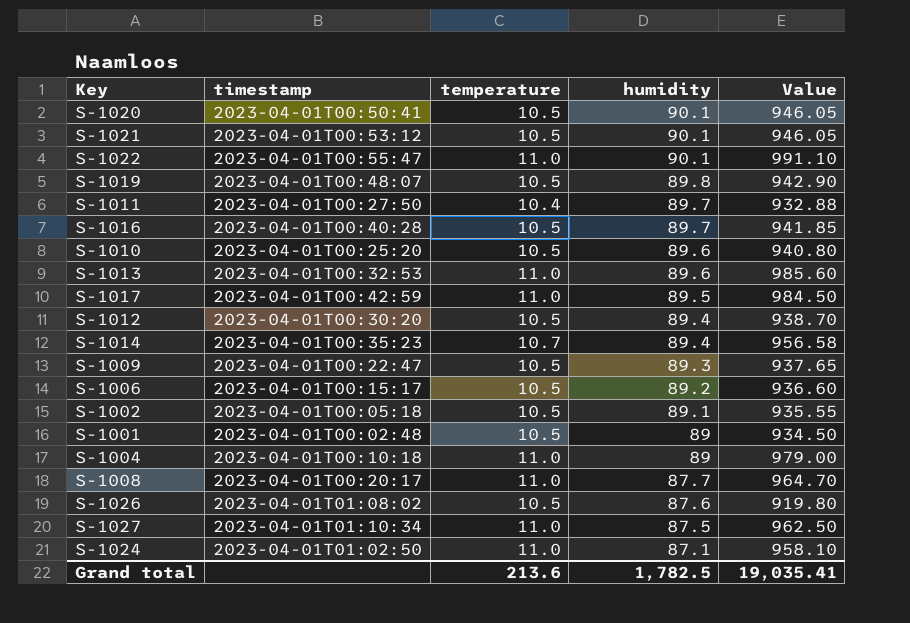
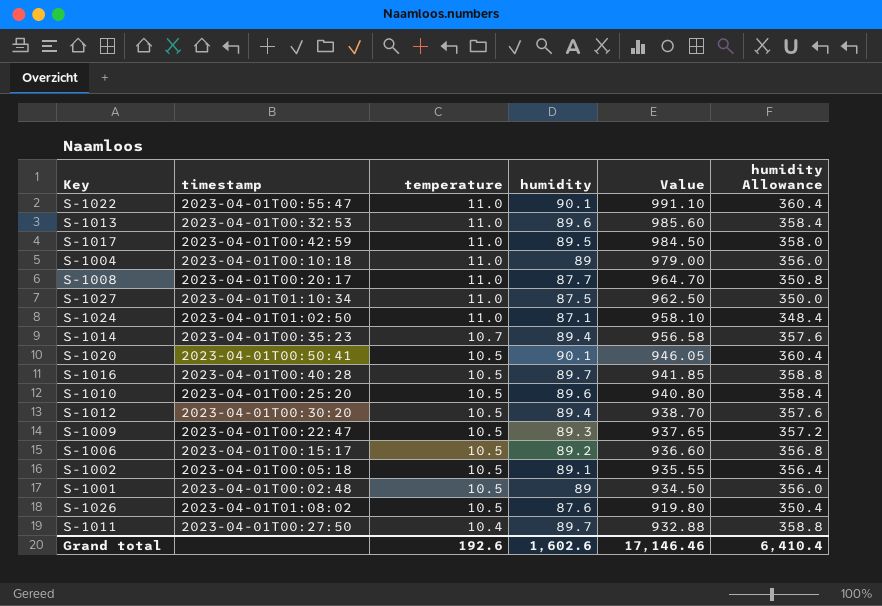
row order: humidity descending -> temperature descending
column humidity Allowance | formula: none -> [humidity] * 4
row S-1021: 2023-04-01T00:53:12 | 10.5 | 90.1 | 946.05 -> none
row S-1019: 2023-04-01T00:48:07 | 10.5 | 89.8 | 942.90 -> none
Grand total | temperature: 213.6 -> 192.6
Grand total | humidity: 1,782.5 -> 1,602.6
Grand total | Value: 19,035.41 -> 17,146.46

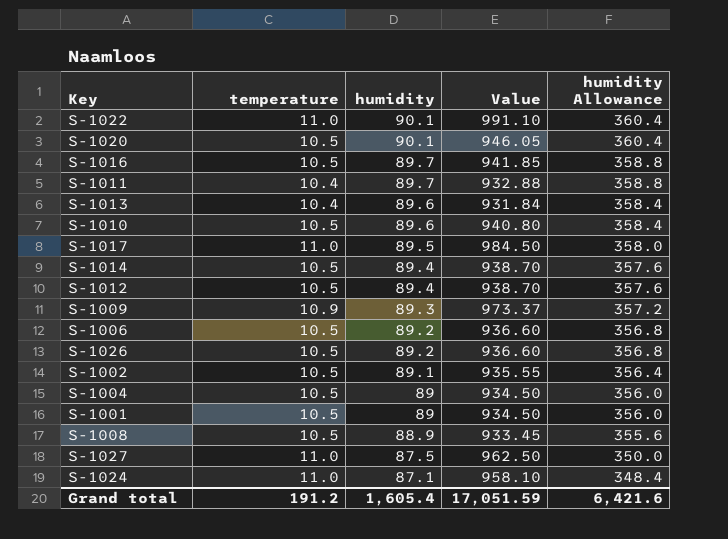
row order: temperature descending -> humidity descending
column timestamp | position: 2 -> none
S-1013 | temperature: 11.0 -> 10.4
S-1013 | Value: 985.60 -> 931.84
S-1014 | temperature: 10.7 -> 10.5
S-1014 | Value: 956.58 -> 938.70
S-1009 | temperature: 10.5 -> 10.9
S-1009 | Value: 937.65 -> 973.37
S-1026 | humidity: 87.6 -> 89.2
S-1026 | Value: 919.80 -> 936.60
S-1026 | humidity Allowance: 350.4 -> 356.8
S-1004 | temperature: 11.0 -> 10.5
S-1004 | Value: 979.00 -> 934.50
S-1008 | temperature: 11.0 -> 10.5
S-1008 | humidity: 87.7 -> 88.9
S-1008 | Value: 964.70 -> 933.45
S-1008 | humidity Allowance: 350.8 -> 355.6
Grand total | temperature: 192.6 -> 191.2
Grand total | humidity: 1,602.6 -> 1,605.4
Grand total | Value: 17,146.46 -> 17,051.59
Grand total | humidity Allowance: 6,410.4 -> 6,421.6

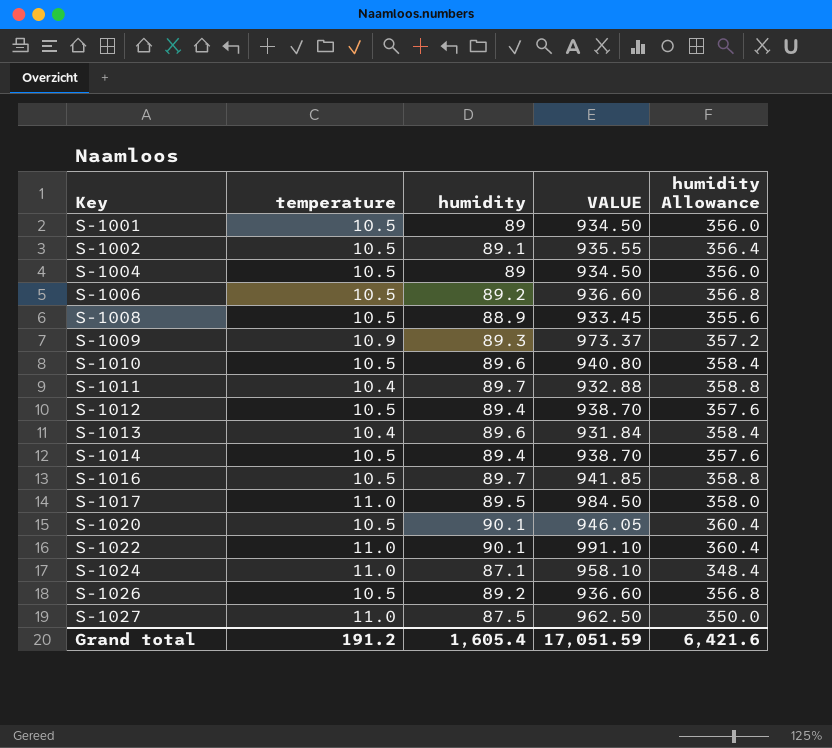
row order: humidity descending -> Key ascending
column name: Value -> VALUE

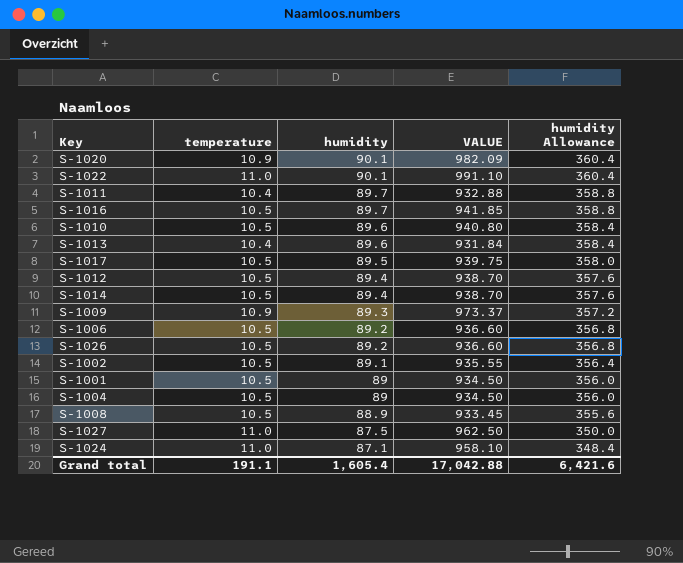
row order: Key ascending -> humidity descending
S-1020 | temperature: 10.5 -> 10.9
S-1020 | VALUE: 946.05 -> 982.09
S-1017 | temperature: 11.0 -> 10.5
S-1017 | VALUE: 984.50 -> 939.75
Grand total | temperature: 191.2 -> 191.1
Grand total | VALUE: 17,051.59 -> 17,042.88

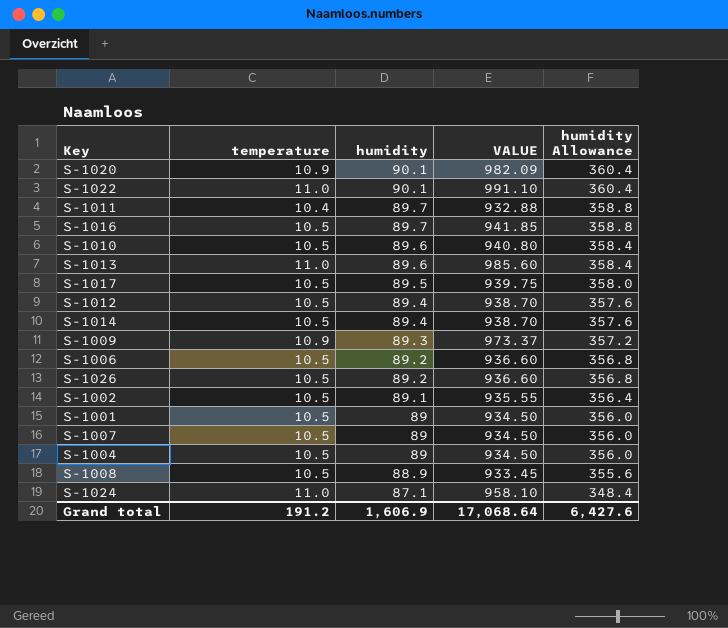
row S-1027: 11.0 | 87.5 | 962.50 | 350.0 -> none
S-1013 | temperature: 10.4 -> 11.0
S-1013 | VALUE: 931.84 -> 985.60
row S-1007: none -> 10.5 | 89 | 934.50 | 356.0
Grand total | temperature: 191.1 -> 191.2
Grand total | humidity: 1,605.4 -> 1,606.9
Grand total | VALUE: 17,042.88 -> 17,068.64
Grand total | humidity Allowance: 6,421.6 -> 6,427.6

